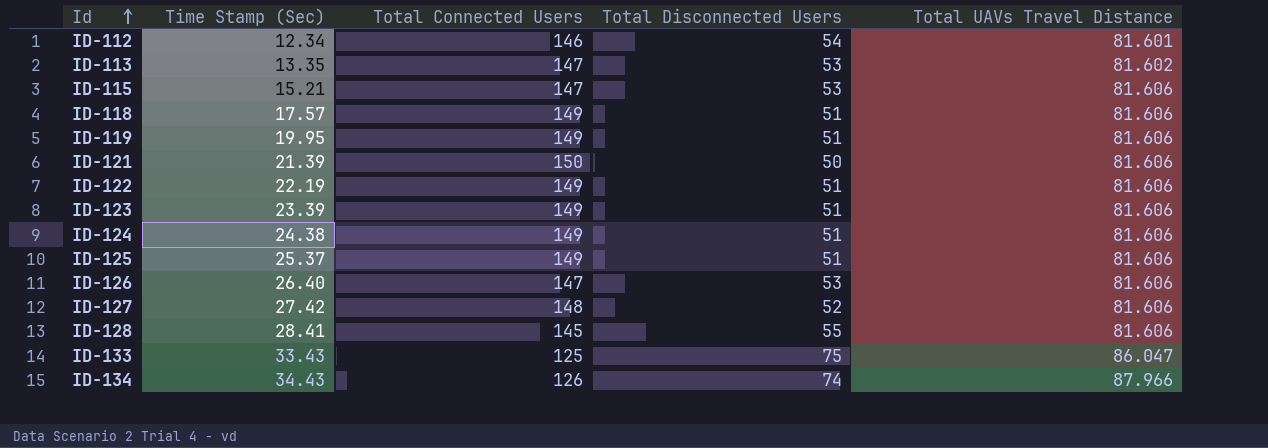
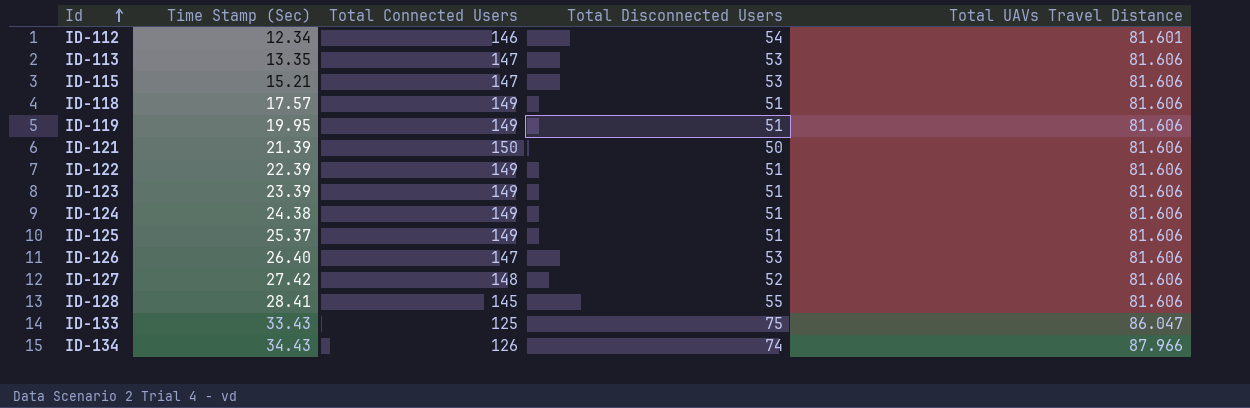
ID-113 | Total UAVs Travel Distance: 81.602 -> 81.606
ID-122 | Time Stamp (Sec): 22.19 -> 22.39

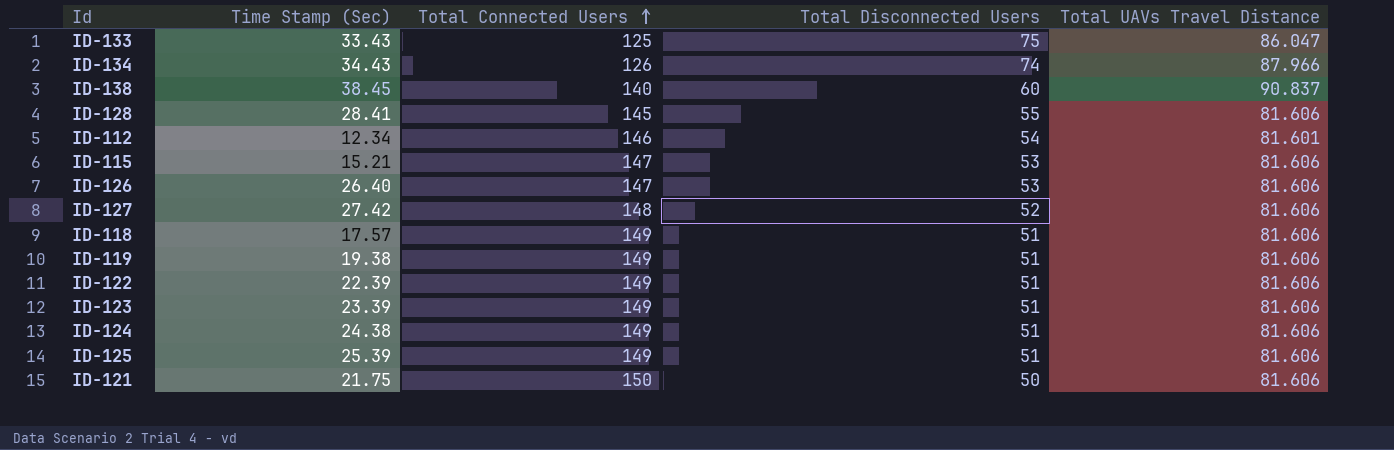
row order: Id ascending -> Total Connected Users ascending
row ID-113: 13.35 | 147 | 53 | 81.606 -> none
row ID-138: none -> 38.45 | 140 | 60 | 90.837
ID-119 | Time Stamp (Sec): 19.95 -> 19.38
ID-125 | Time Stamp (Sec): 25.37 -> 25.39
ID-121 | Time Stamp (Sec): 21.39 -> 21.75

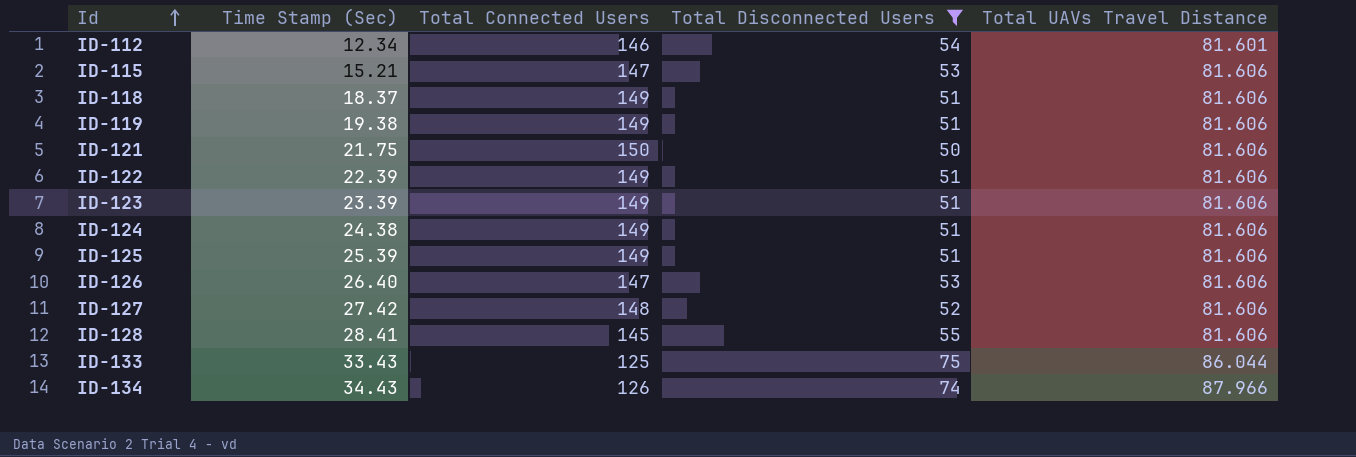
filter: none -> Total Disconnected Users != 60
row order: Total Connected Users ascending -> Id ascending
ID-118 | Time Stamp (Sec): 17.57 -> 18.37
ID-133 | Total UAVs Travel Distance: 86.047 -> 86.044

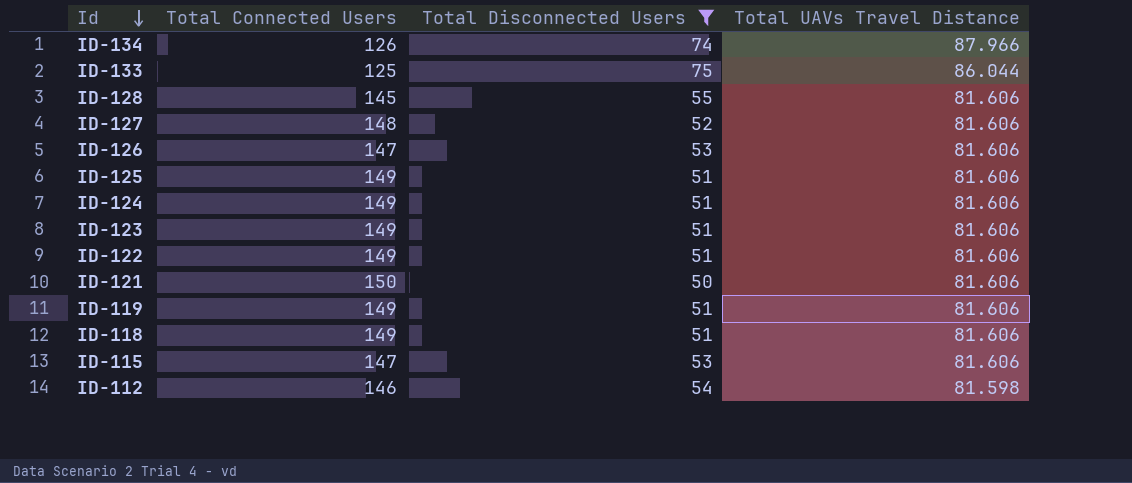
row order: Id ascending -> Id descending
column Time Stamp (Sec) | position: 2 -> none
ID-112 | Total UAVs Travel Distance: 81.601 -> 81.598

